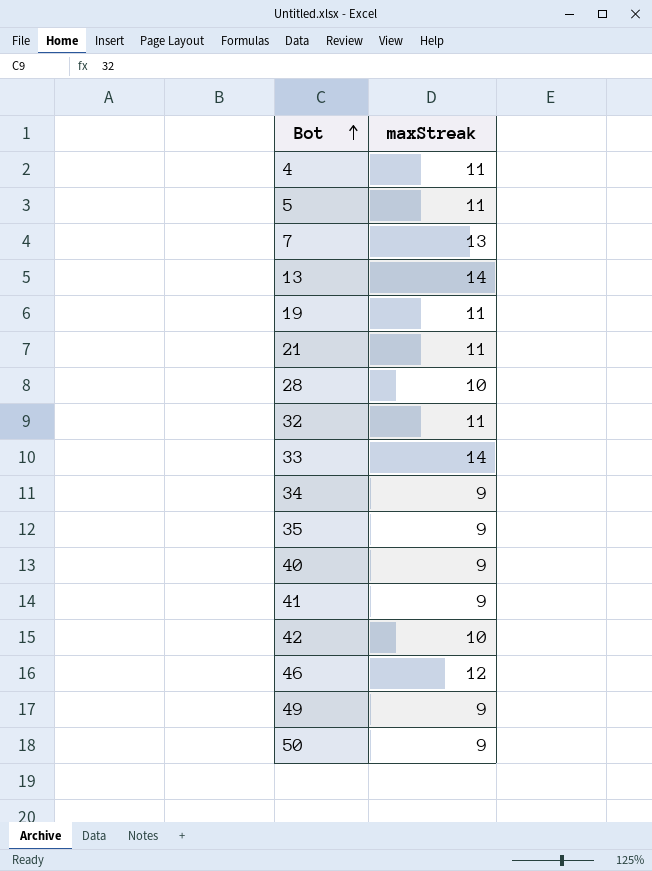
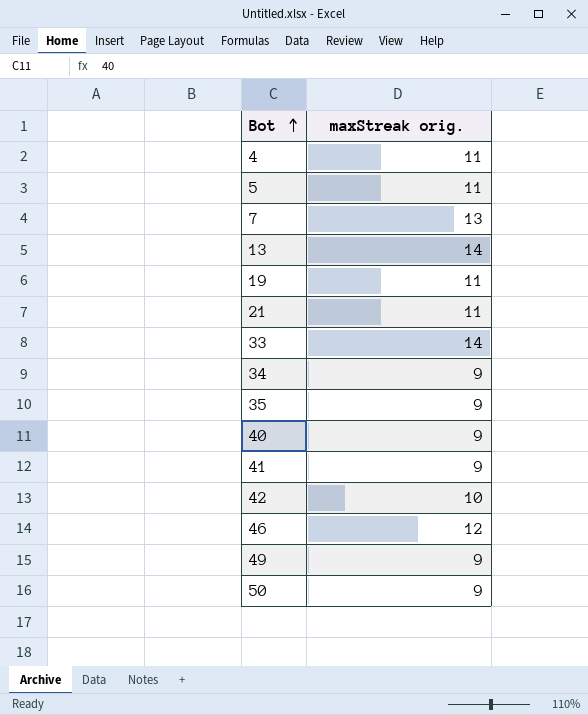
column name: maxStreak -> maxStreak orig.
row 28: 10 -> none
row 32: 11 -> none

